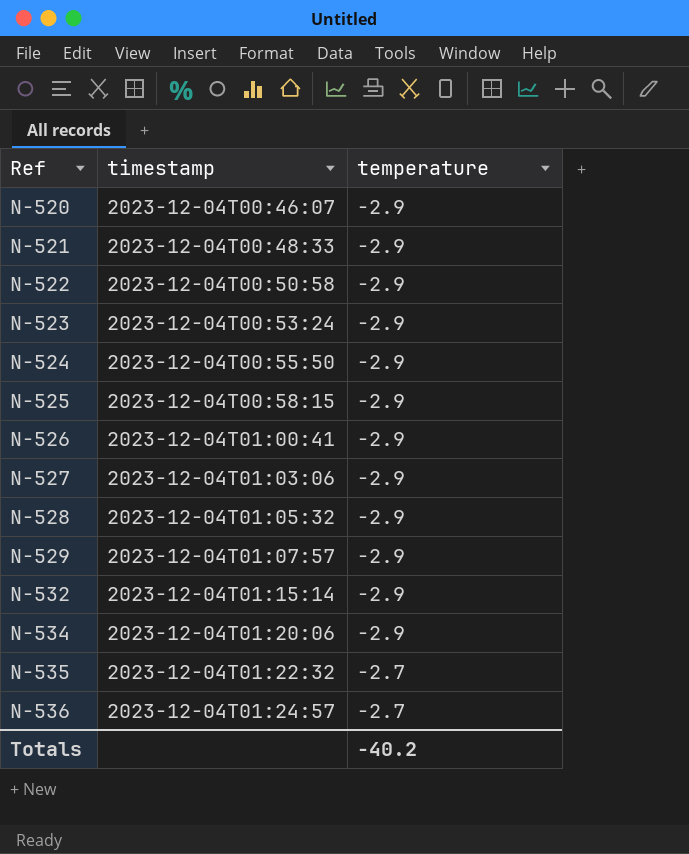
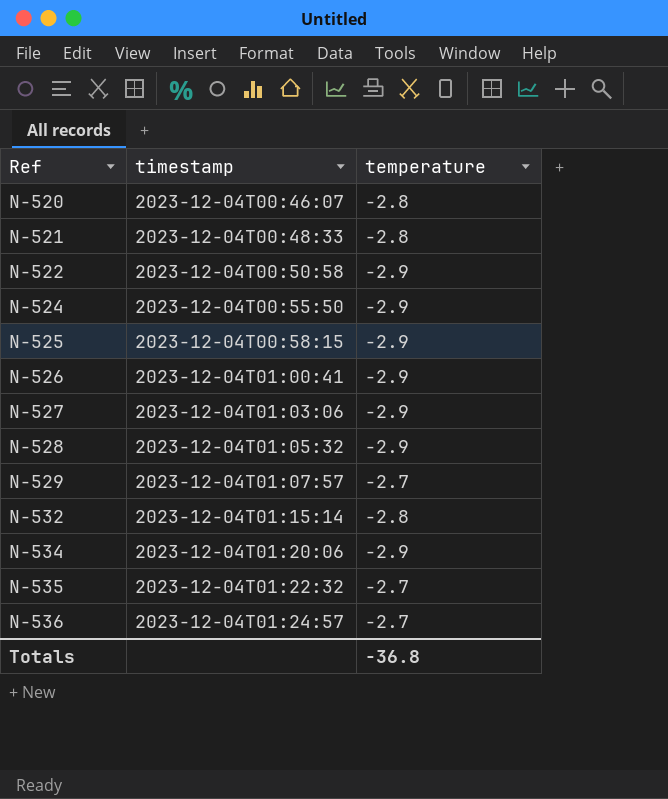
row N-523: 2023-12-04T00:53:24 | -2.9 -> none
N-520 | temperature: -2.9 -> -2.8
N-521 | temperature: -2.9 -> -2.8
N-529 | temperature: -2.9 -> -2.7
N-532 | temperature: -2.9 -> -2.8
Totals | temperature: -40.2 -> -36.8

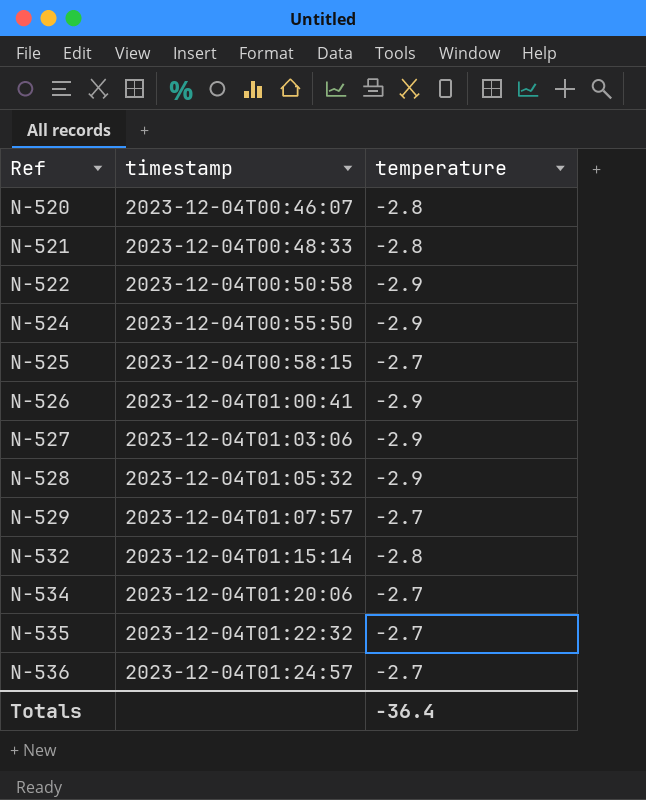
N-525 | temperature: -2.9 -> -2.7
N-534 | temperature: -2.9 -> -2.7
Totals | temperature: -36.8 -> -36.4

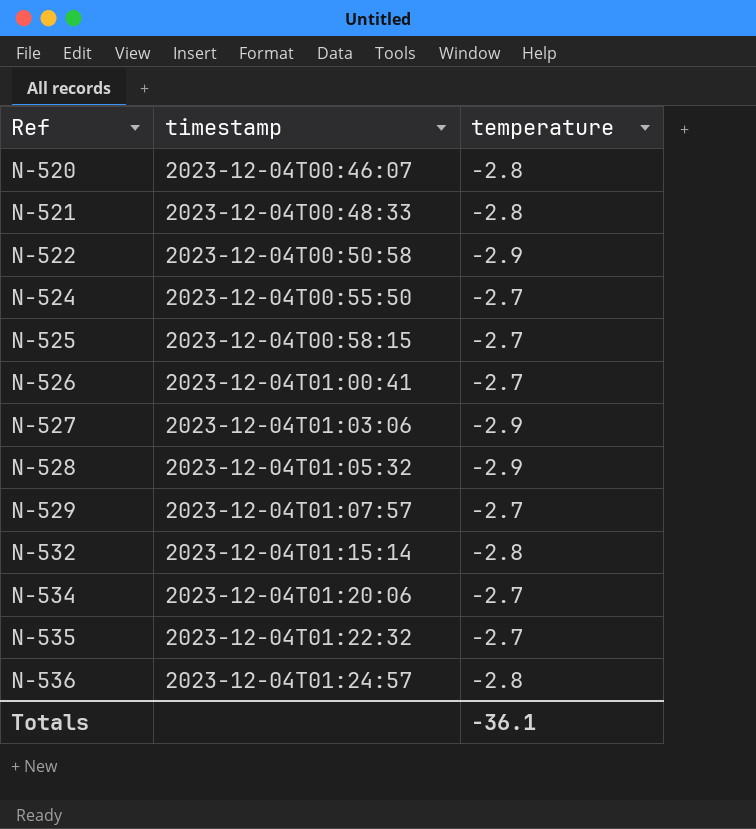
N-524 | temperature: -2.9 -> -2.7
N-526 | temperature: -2.9 -> -2.7
N-536 | temperature: -2.7 -> -2.8
Totals | temperature: -36.4 -> -36.1

